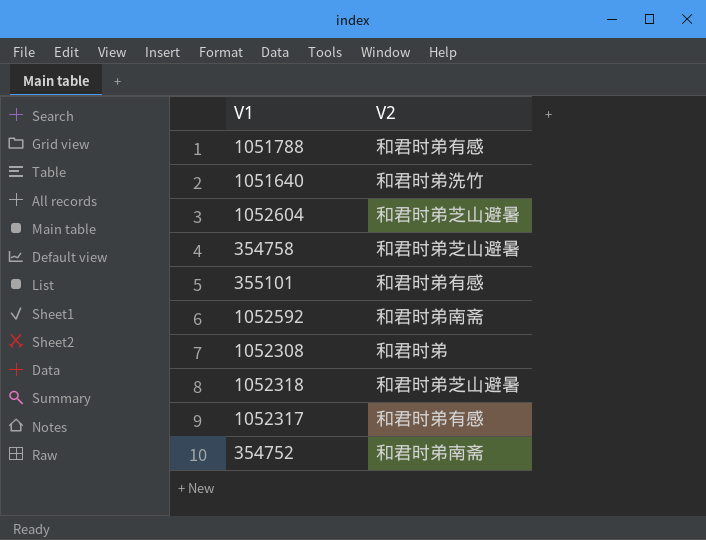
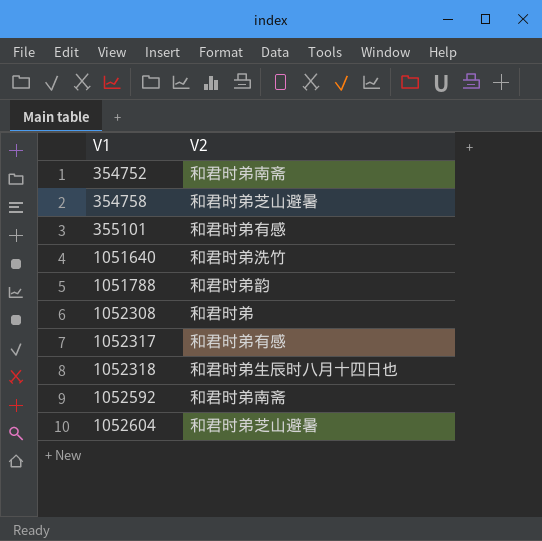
row order: none -> V1 ascending
1051788 | V2: 和君时弟有感 -> 和君时弟韵
1052318 | V2: 和君时弟芝山避暑 -> 和君时弟生辰时八月十四日也

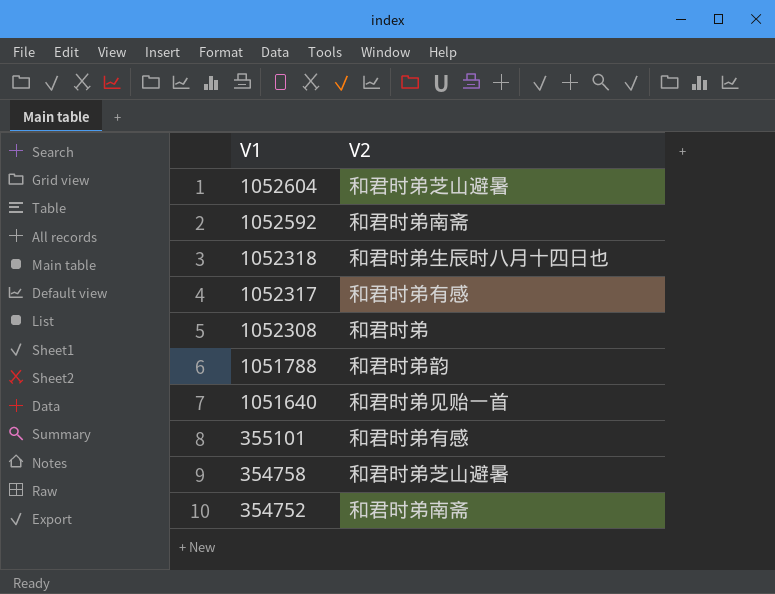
row order: V1 ascending -> V1 descending
1051640 | V2: 和君时弟洗竹 -> 和君时弟见贻一首

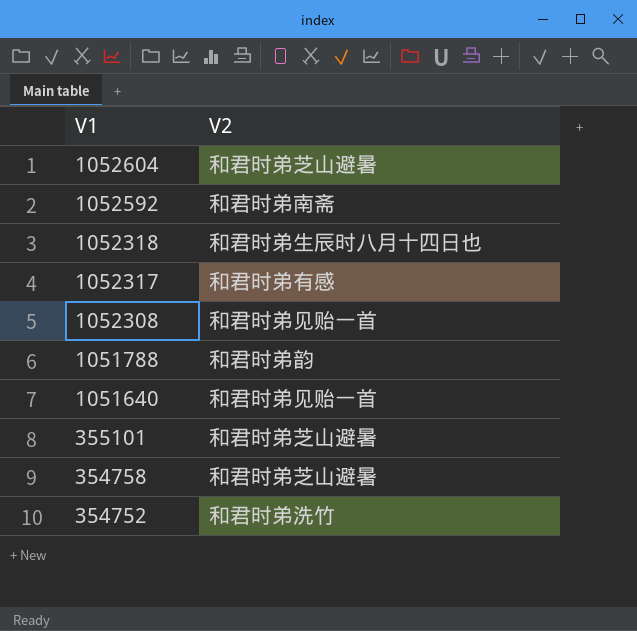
1052308 | V2: 和君时弟 -> 和君时弟见贻一首
355101 | V2: 和君时弟有感 -> 和君时弟芝山避暑
354752 | V2: 和君时弟南斋 -> 和君时弟洗竹

